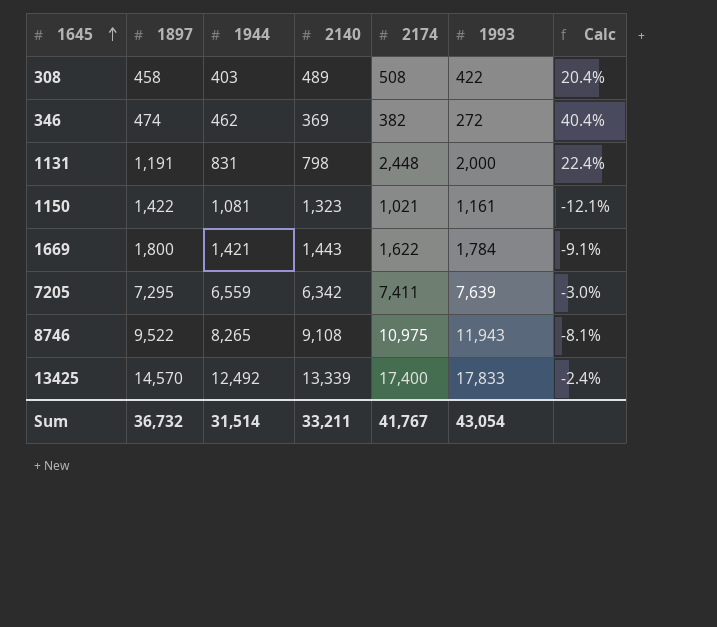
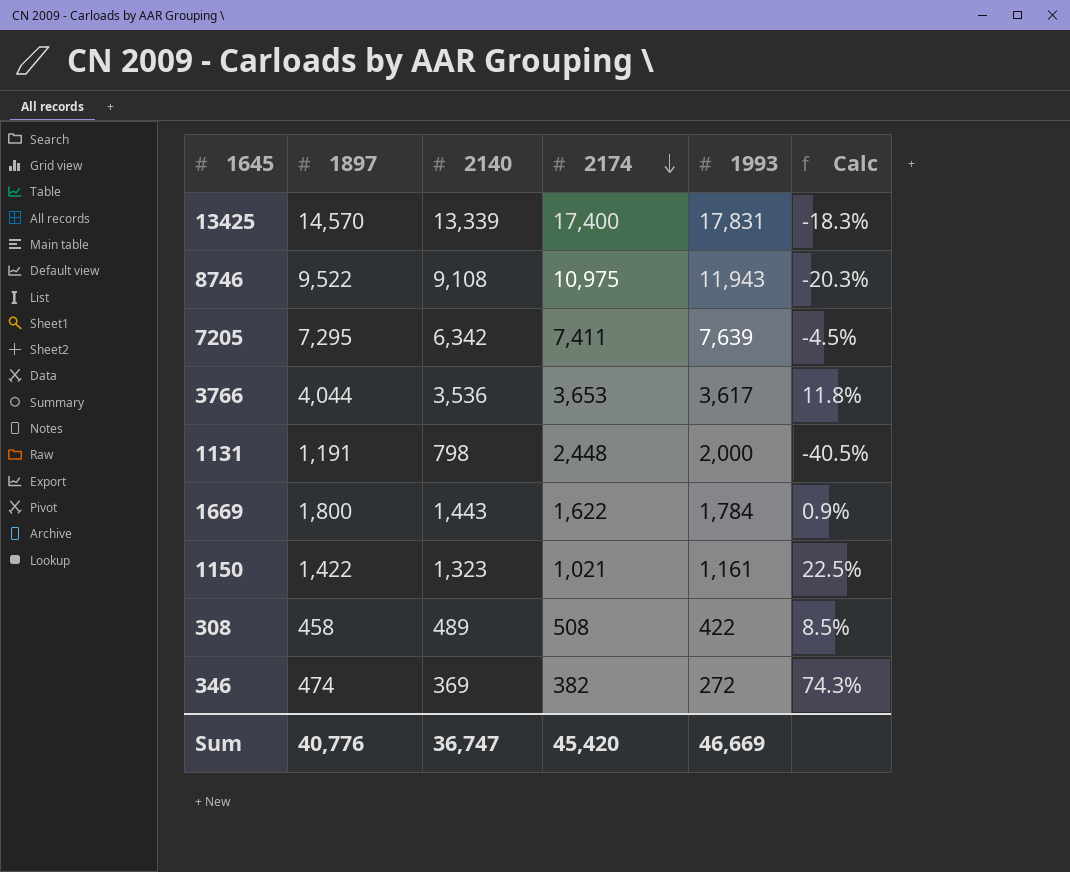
row order: 1645 ascending -> 2174 descending
column 1944 | position: 3 -> none
column Calc | formula: ([2174] - [1993]) / [1993] -> ([1897] - [1993]) / [1993]
13425 | 1993: 17,833 -> 17,831
row 3766: none -> 4,044 | 3,536 | 3,653 | 3,617 | 11.8%
Sum | 1897: 36,732 -> 40,776
Sum | 2140: 33,211 -> 36,747
Sum | 2174: 41,767 -> 45,420
Sum | 1993: 43,054 -> 46,669

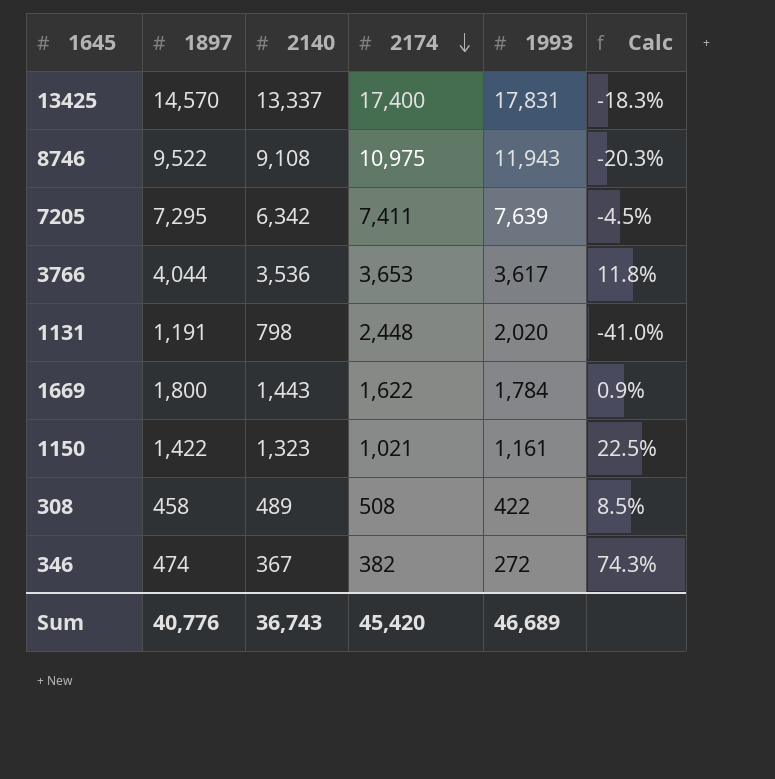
13425 | 2140: 13,339 -> 13,337
1131 | 1993: 2,000 -> 2,020
1131 | Calc: -40.5% -> -41.0%
346 | 2140: 369 -> 367
Sum | 2140: 36,747 -> 36,743
Sum | 1993: 46,669 -> 46,689

